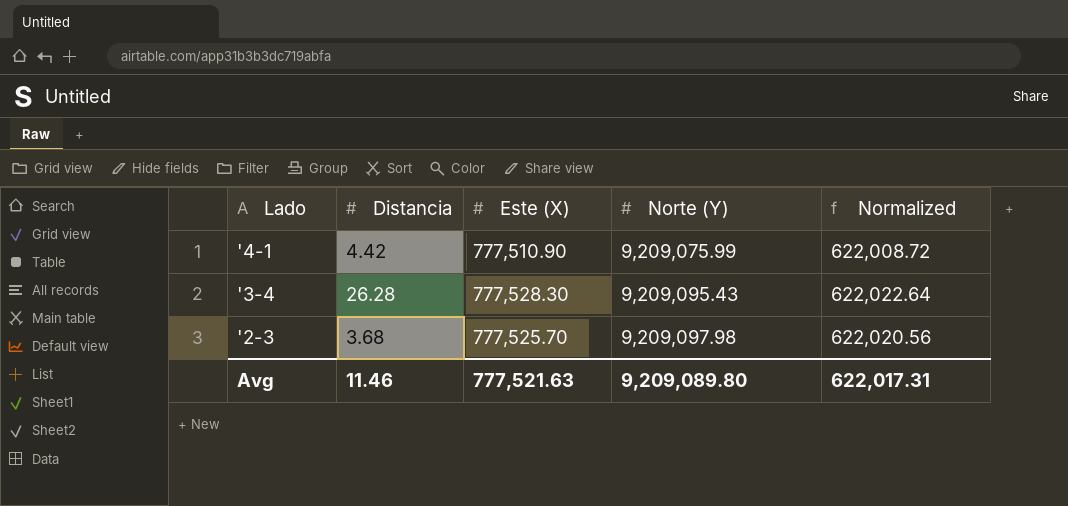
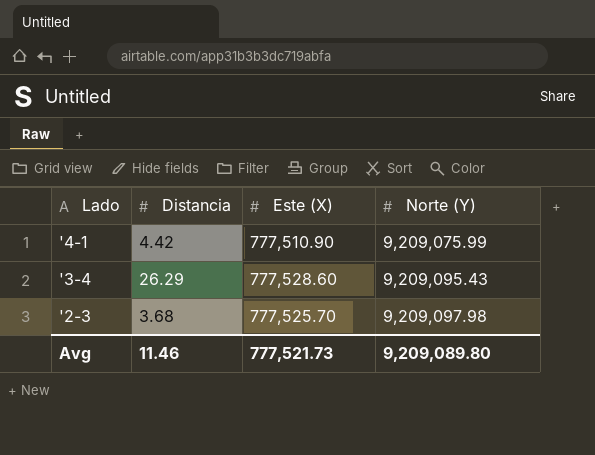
column Normalized | formula: [Este (X)] * 0.8 -> none
'3-4 | Distancia: 26.28 -> 26.29
'3-4 | Este (X): 777,528.30 -> 777,528.60
Avg | Este (X): 777,521.63 -> 777,521.73

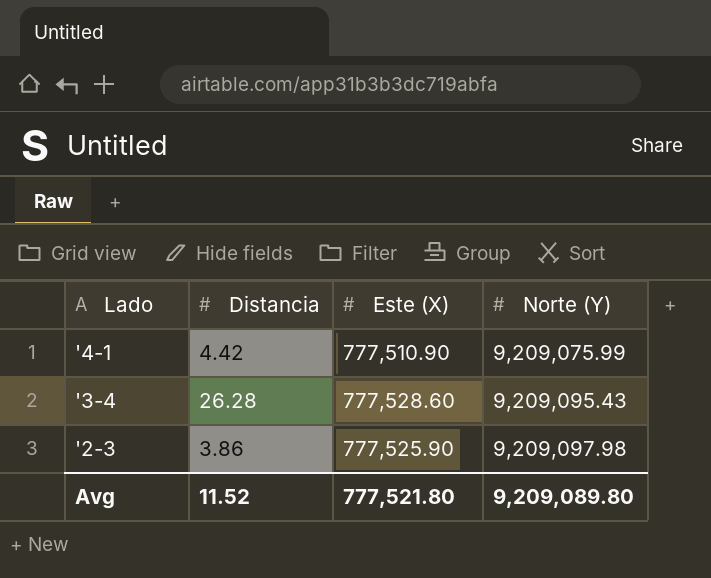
'3-4 | Distancia: 26.29 -> 26.28
'2-3 | Distancia: 3.68 -> 3.86
'2-3 | Este (X): 777,525.70 -> 777,525.90
Avg | Distancia: 11.46 -> 11.52
Avg | Este (X): 777,521.73 -> 777,521.80

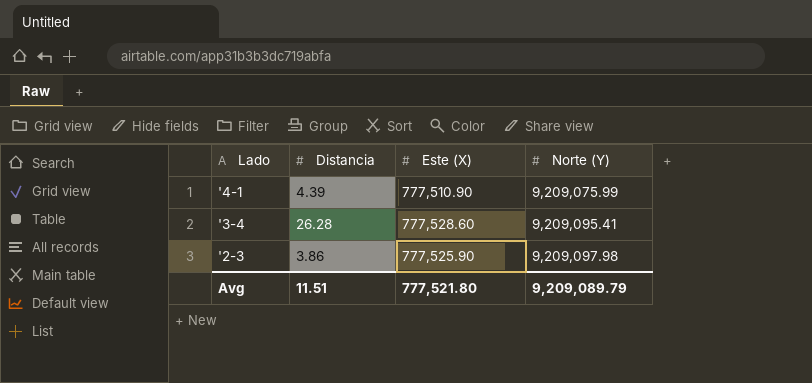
'4-1 | Distancia: 4.42 -> 4.39
'3-4 | Norte (Y): 9,209,095.43 -> 9,209,095.41
Avg | Distancia: 11.52 -> 11.51
Avg | Norte (Y): 9,209,089.80 -> 9,209,089.79

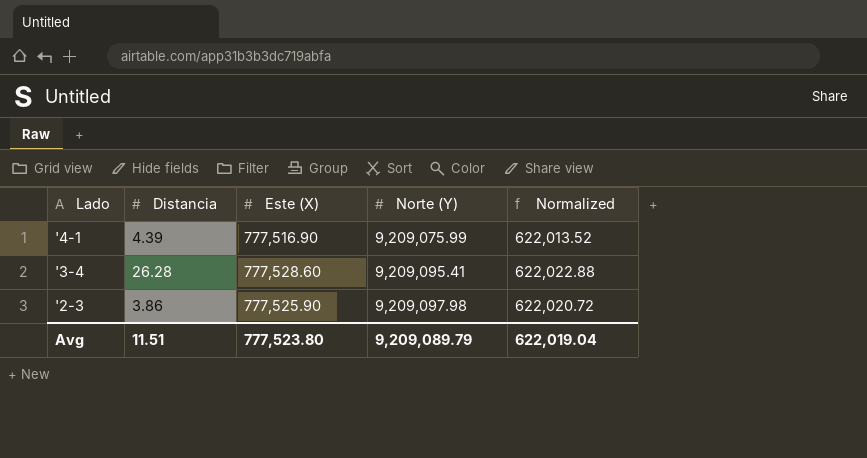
column Normalized | formula: none -> [Este (X)] * 0.8
'4-1 | Este (X): 777,510.90 -> 777,516.90
Avg | Este (X): 777,521.80 -> 777,523.80

